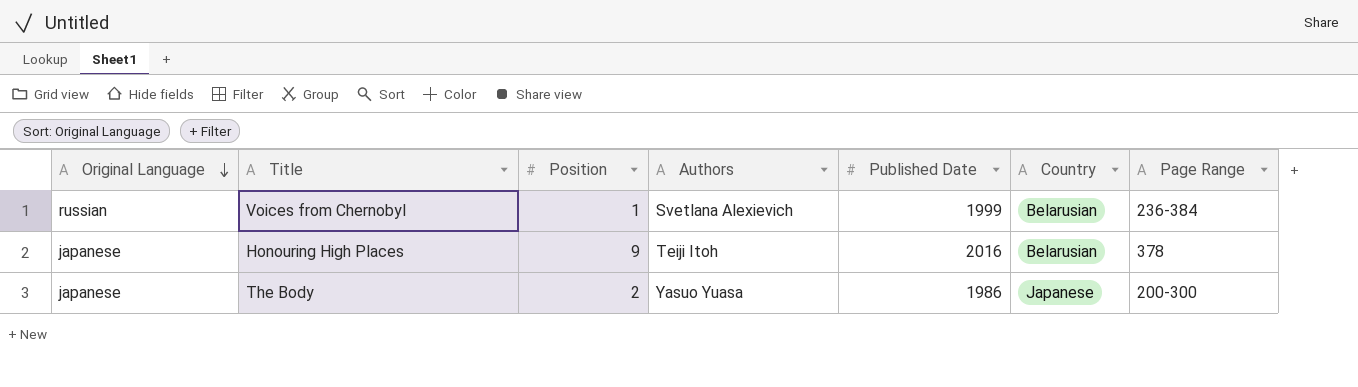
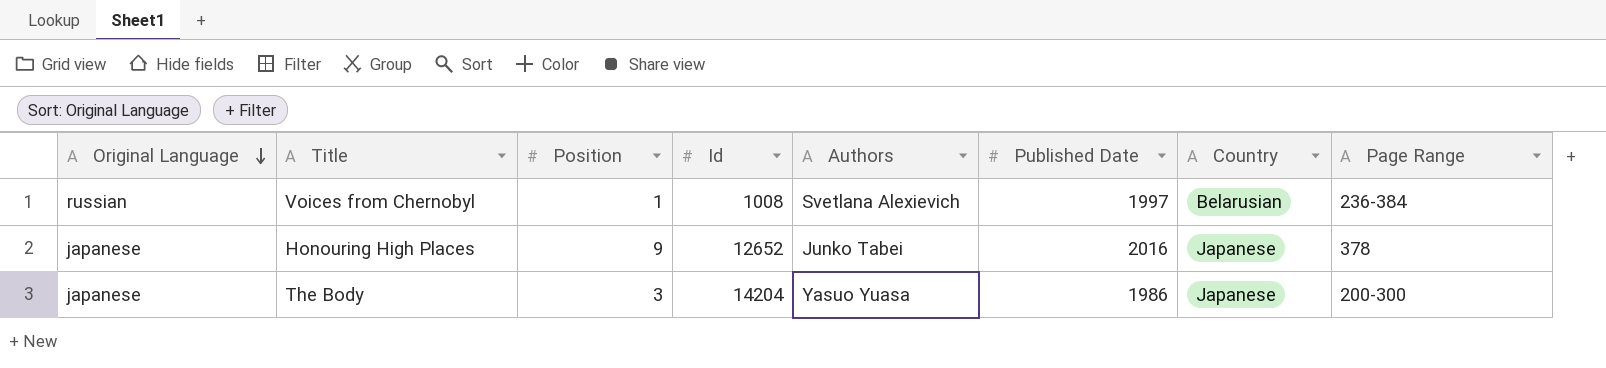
column Id | position: none -> 4
Voices from Chernobyl | Published Date: 1999 -> 1997
Honouring High Places | Authors: Teiji Itoh -> Junko Tabei
Honouring High Places | Country: Belarusian -> Japanese
The Body | Position: 2 -> 3

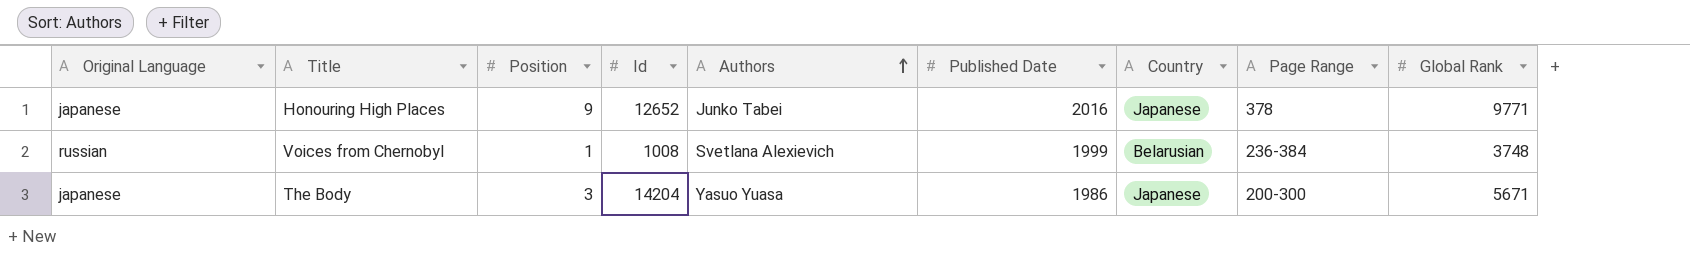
row order: Original Language descending -> Authors ascending
column Global Rank | position: none -> 9
Voices from Chernobyl | Published Date: 1997 -> 1999

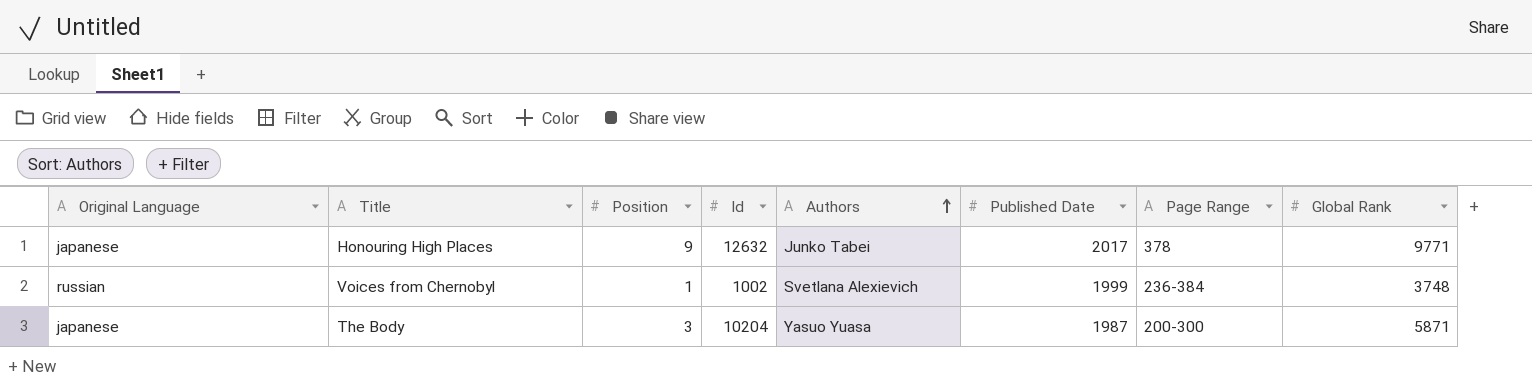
column Country | position: 7 -> none
Honouring High Places | Id: 12652 -> 12632
Honouring High Places | Published Date: 2016 -> 2017
Voices from Chernobyl | Id: 1008 -> 1002
The Body | Id: 14204 -> 10204
The Body | Published Date: 1986 -> 1987
The Body | Global Rank: 5671 -> 5871

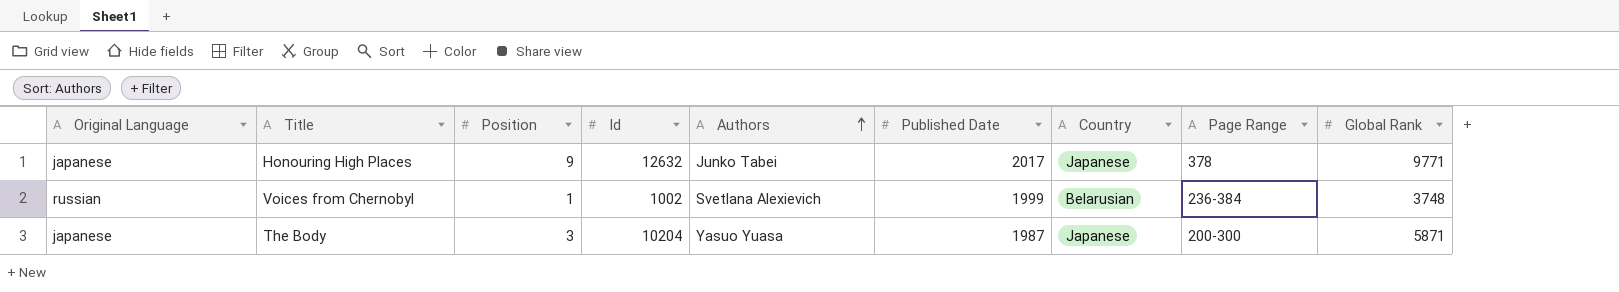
column Country | position: none -> 7

